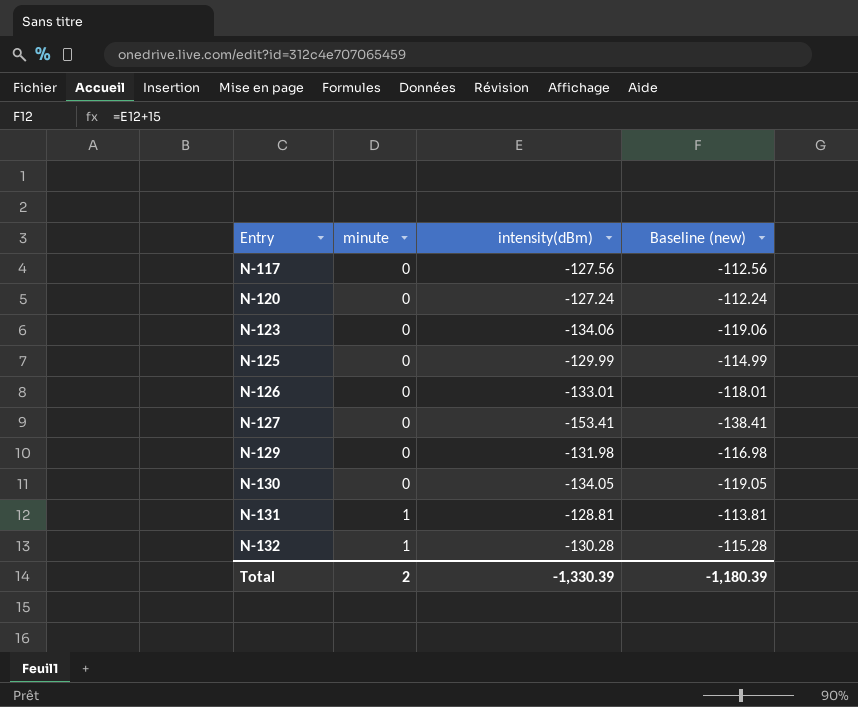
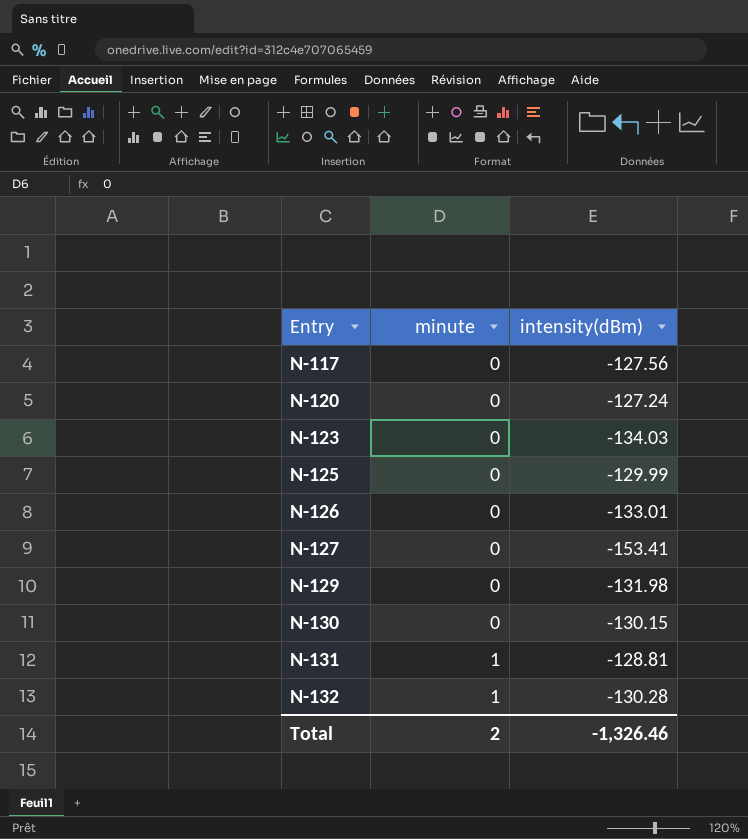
column Baseline (new) | formula: [intensity(dBm)] + 15 -> none
N-123 | intensity(dBm): -134.06 -> -134.03
N-130 | intensity(dBm): -134.05 -> -130.15
Total | intensity(dBm): -1,330.39 -> -1,326.46

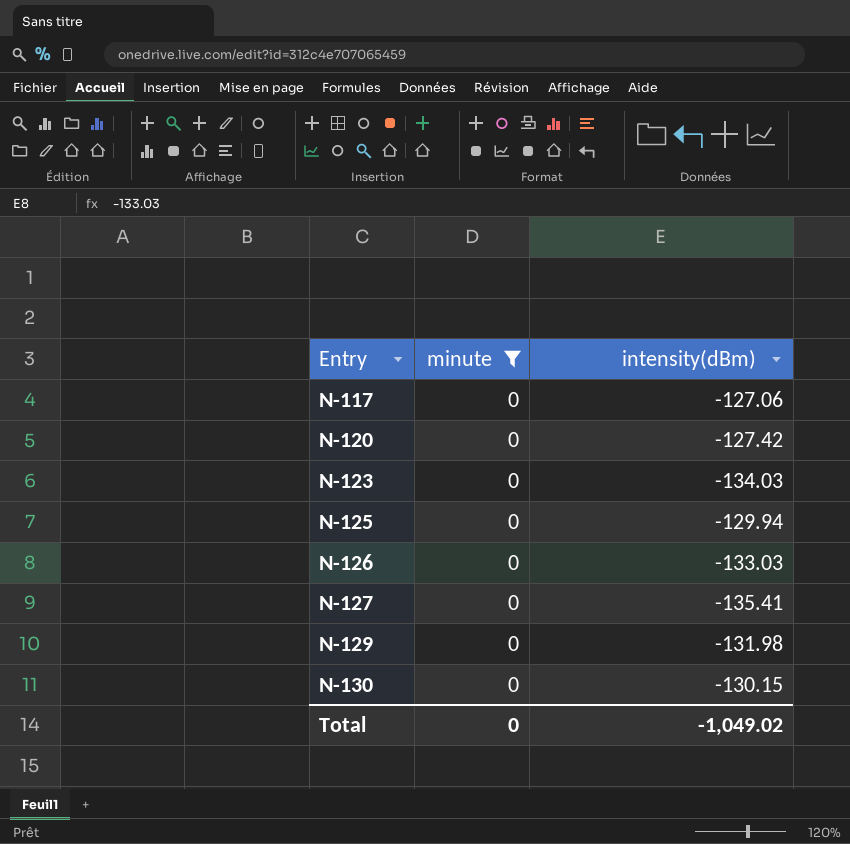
filter: none -> minute = 0
N-117 | intensity(dBm): -127.56 -> -127.06
N-120 | intensity(dBm): -127.24 -> -127.42
N-125 | intensity(dBm): -129.99 -> -129.94
N-126 | intensity(dBm): -133.01 -> -133.03
N-127 | intensity(dBm): -153.41 -> -135.41
Total | minute: 2 -> 0
Total | intensity(dBm): -1,326.46 -> -1,049.02

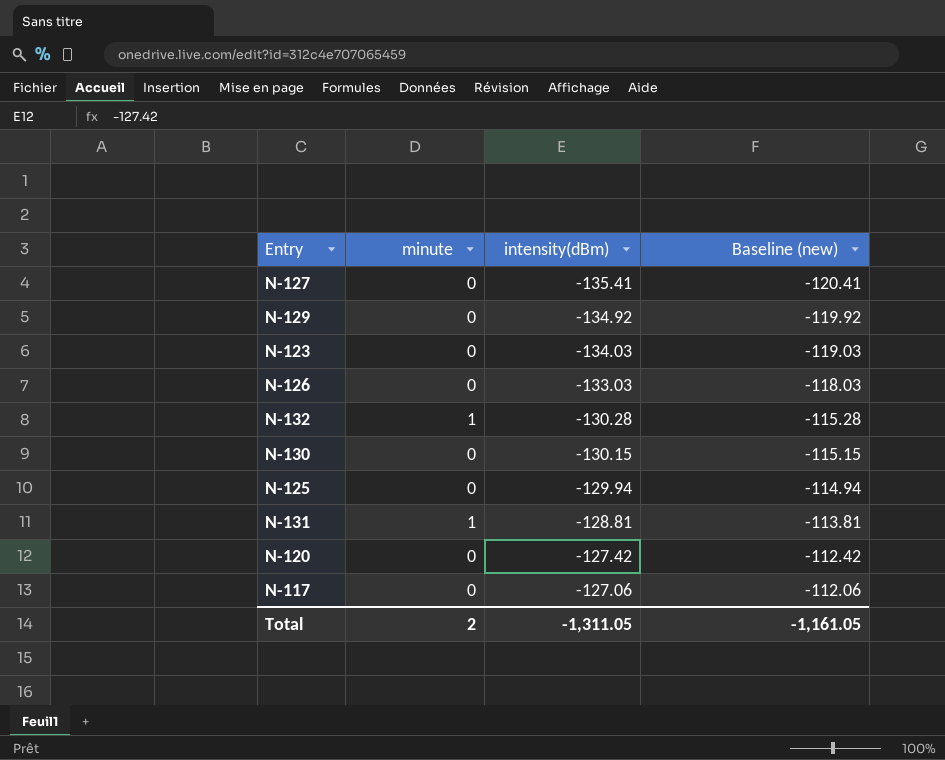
filter: minute = 0 -> none
row order: Entry ascending -> intensity(dBm) ascending
column Baseline (new) | formula: none -> [intensity(dBm)] + 15
N-129 | intensity(dBm): -131.98 -> -134.92
Total | minute: 0 -> 2
Total | intensity(dBm): -1,049.02 -> -1,311.05

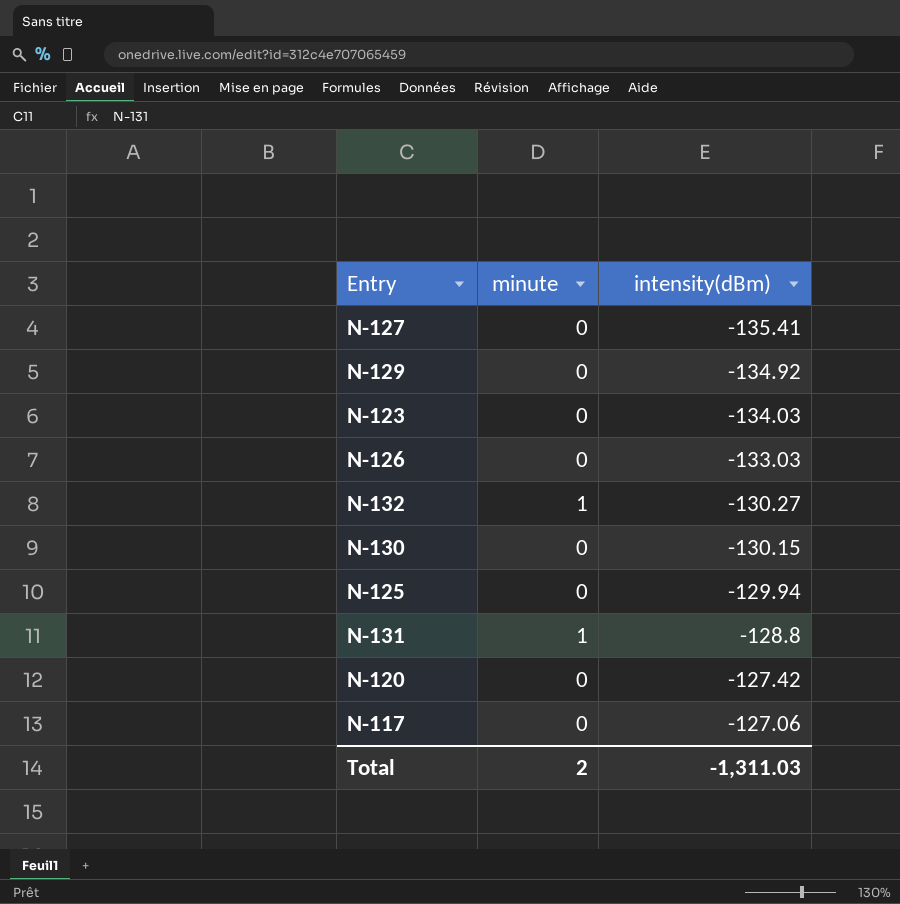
column Baseline (new) | formula: [intensity(dBm)] + 15 -> none
N-132 | intensity(dBm): -130.28 -> -130.27
N-131 | intensity(dBm): -128.81 -> -128.8
Total | intensity(dBm): -1,311.05 -> -1,311.03

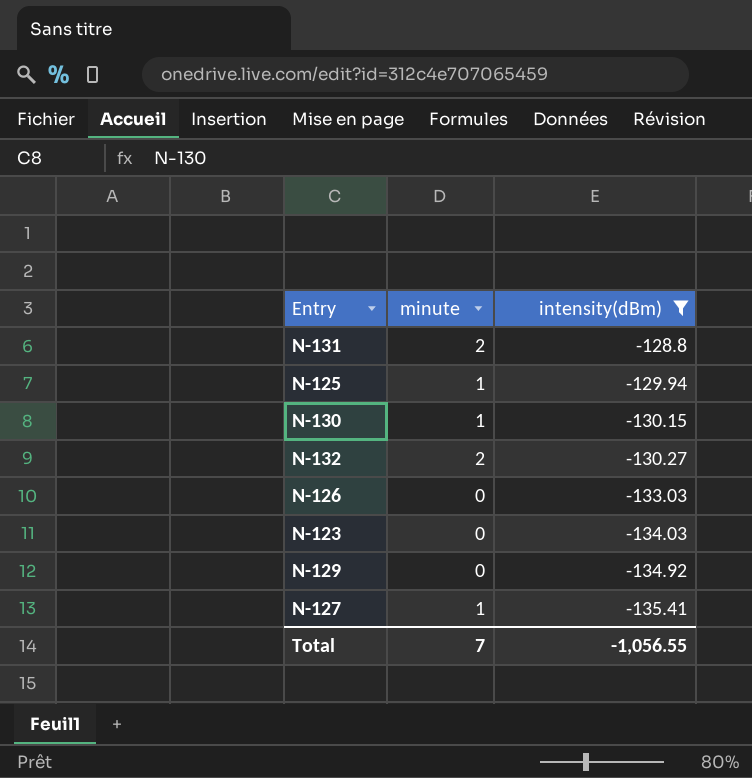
filter: none -> intensity(dBm) <= -128.8
row order: intensity(dBm) ascending -> intensity(dBm) descending
N-131 | minute: 1 -> 2
N-125 | minute: 0 -> 1
N-130 | minute: 0 -> 1
N-132 | minute: 1 -> 2
N-127 | minute: 0 -> 1
Total | minute: 2 -> 7
Total | intensity(dBm): -1,311.03 -> -1,056.55

